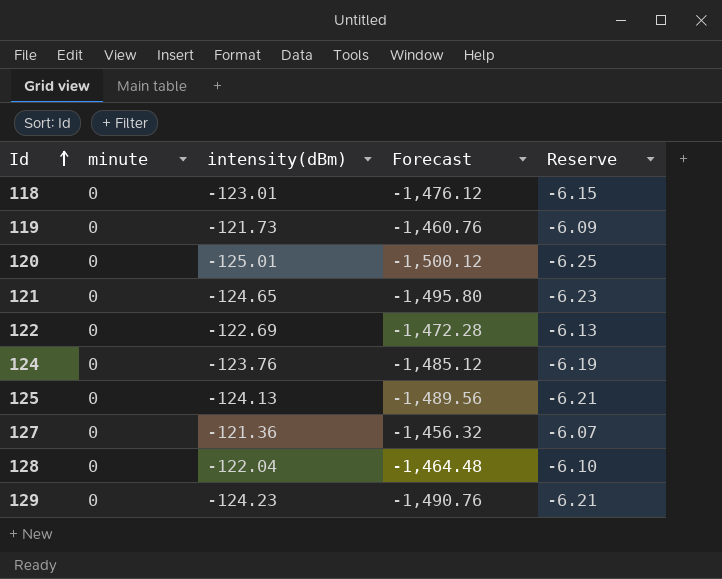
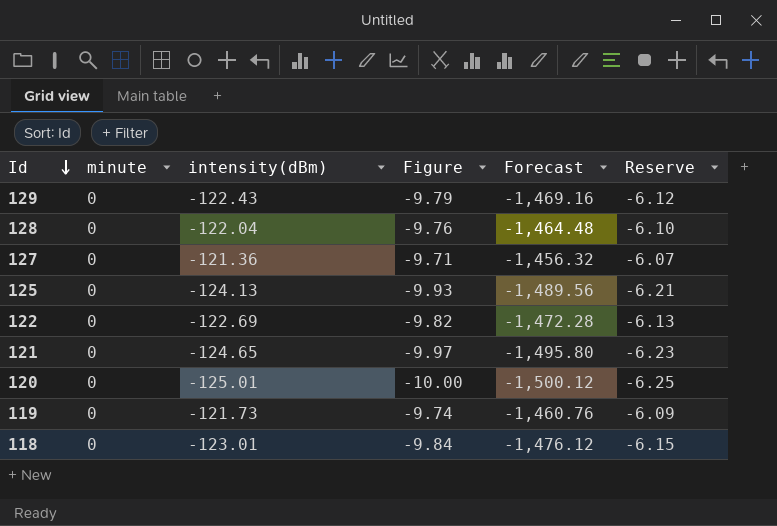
row order: Id ascending -> Id descending
column Figure | formula: none -> [intensity(dBm)] * 0.08
row 124: 0 | -123.76 | -1,485.12 | -6.19 -> none
129 | intensity(dBm): -124.23 -> -122.43
129 | Forecast: -1,490.76 -> -1,469.16
129 | Reserve: -6.21 -> -6.12

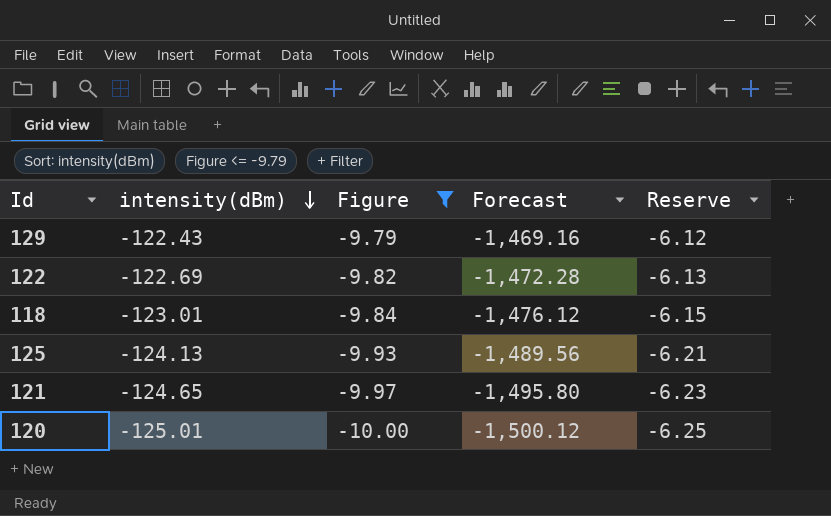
filter: none -> Figure <= -9.79
row order: Id descending -> intensity(dBm) descending
column minute | position: 2 -> none

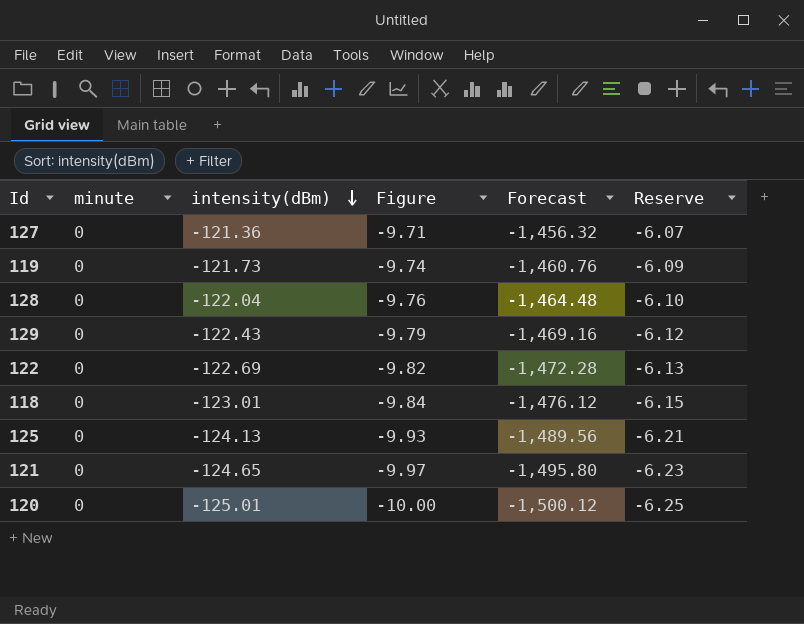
filter: Figure <= -9.79 -> none
column minute | position: none -> 2

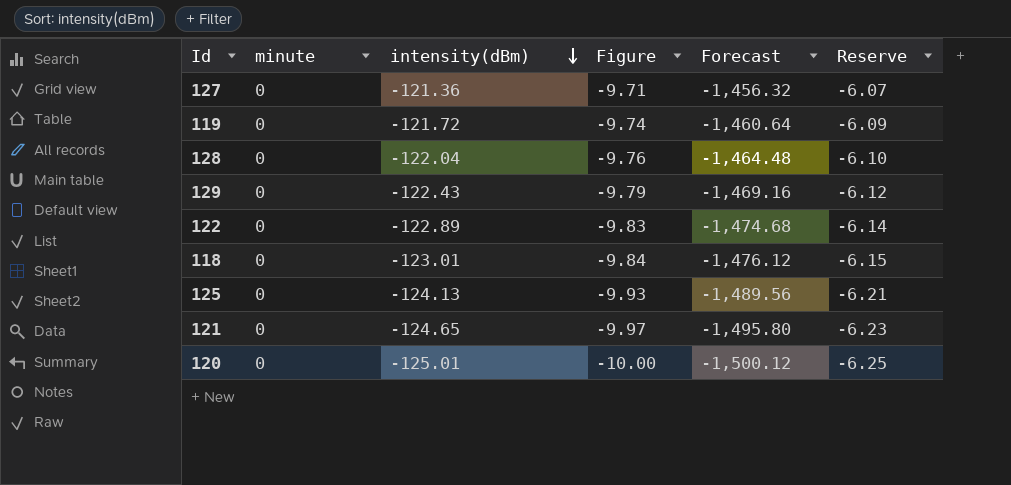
119 | intensity(dBm): -121.73 -> -121.72
119 | Forecast: -1,460.76 -> -1,460.64
122 | intensity(dBm): -122.69 -> -122.89
122 | Figure: -9.82 -> -9.83
122 | Forecast: -1,472.28 -> -1,474.68
122 | Reserve: -6.13 -> -6.14

